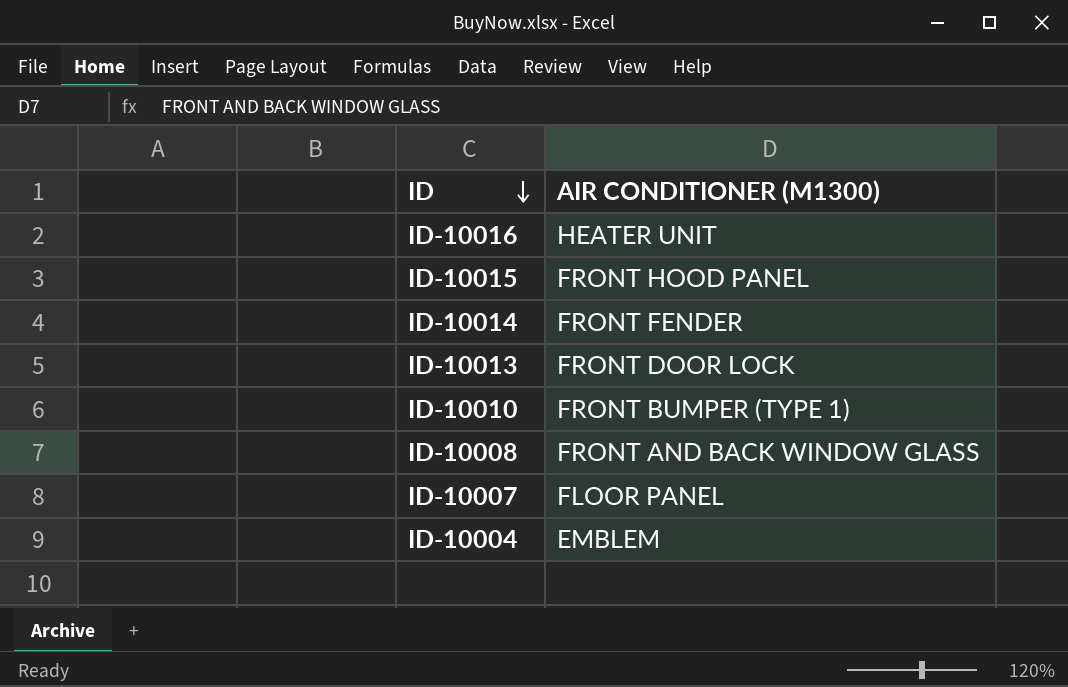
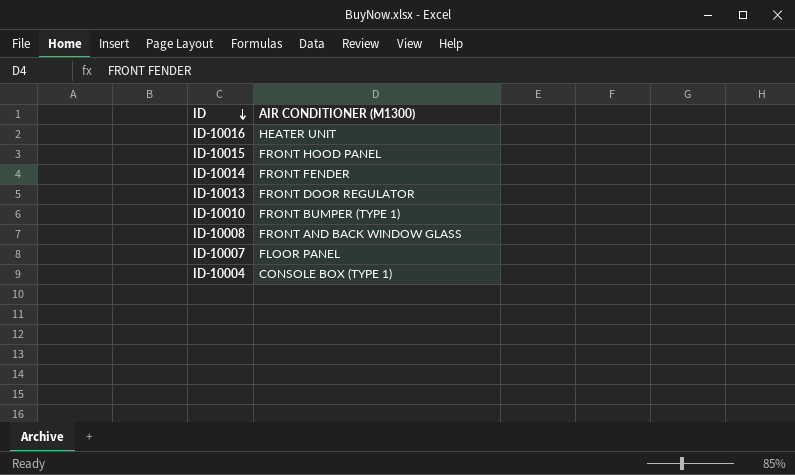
ID-10013 | AIR CONDITIONER (M1300): FRONT DOOR LOCK -> FRONT DOOR REGULATOR
ID-10004 | AIR CONDITIONER (M1300): EMBLEM -> CONSOLE BOX (TYPE 1)

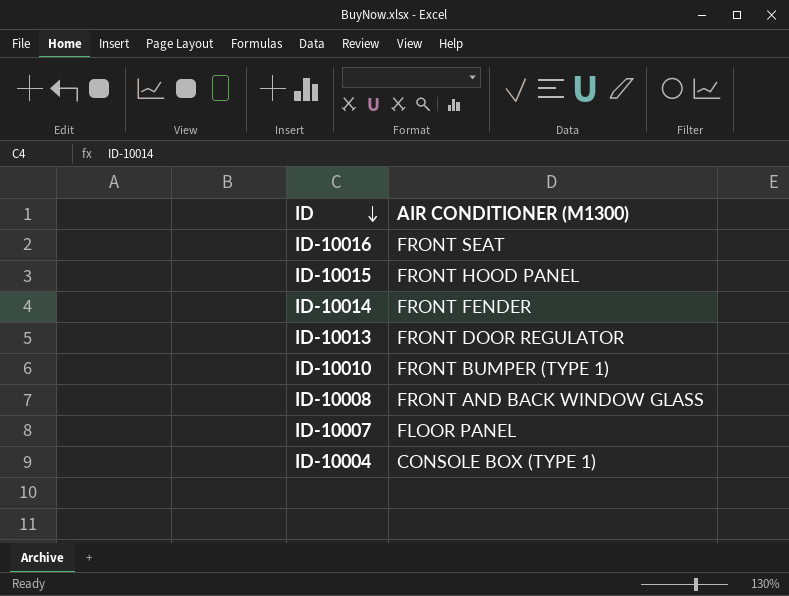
ID-10016 | AIR CONDITIONER (M1300): HEATER UNIT -> FRONT SEAT

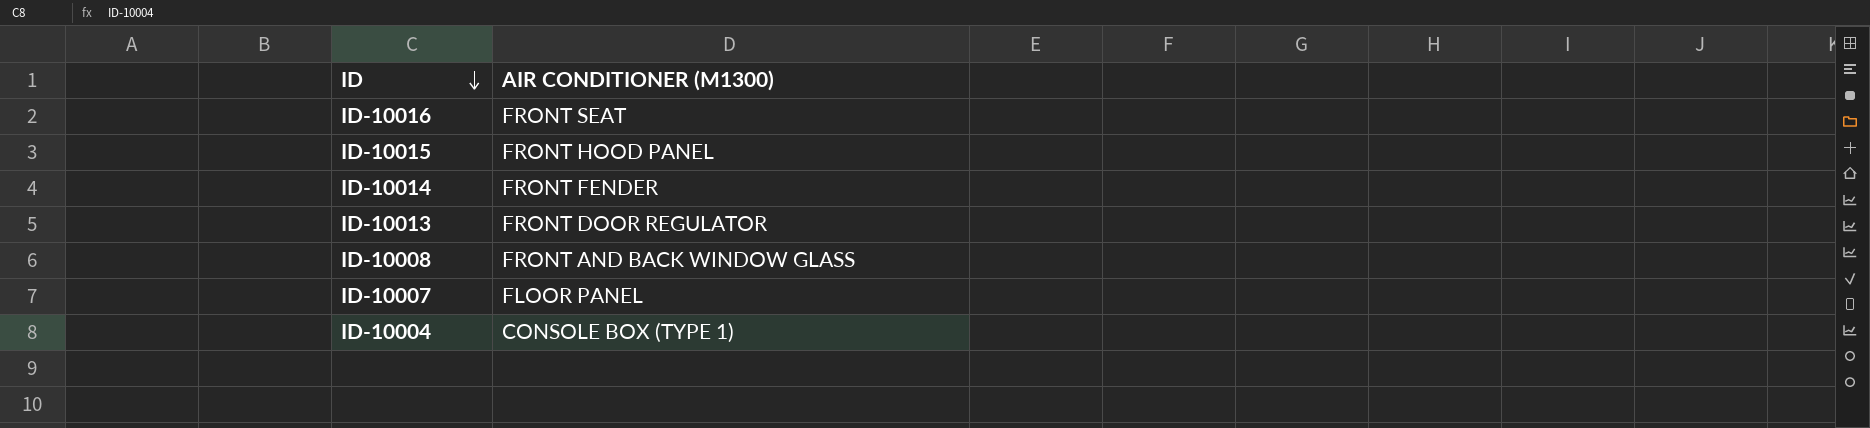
row ID-10010: FRONT BUMPER (TYPE 1) -> none

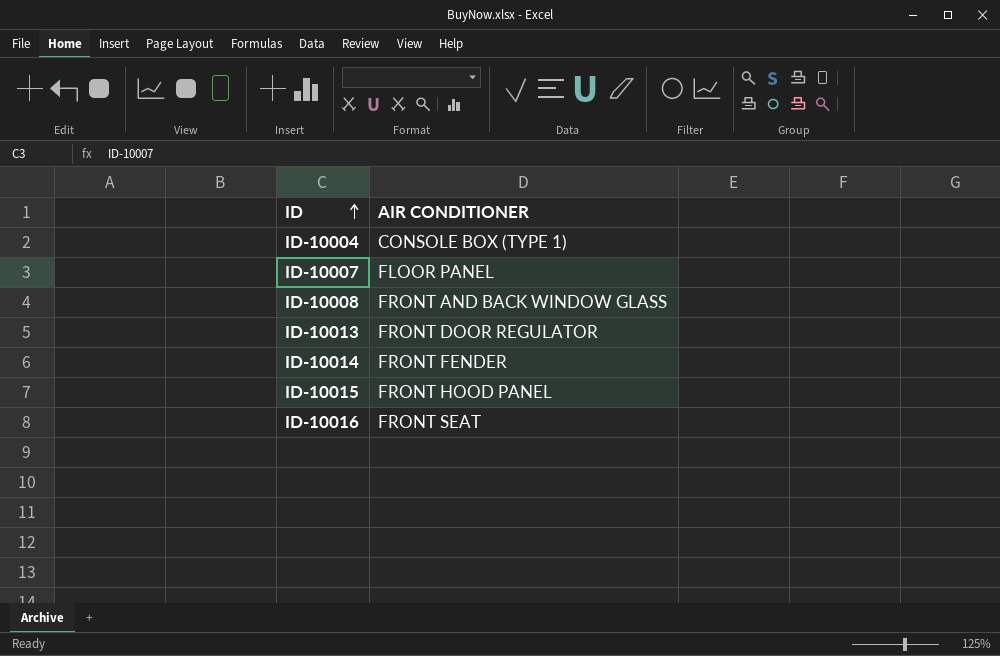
row order: ID descending -> ID ascending
column name: AIR CONDITIONER (M1300) -> AIR CONDITIONER

